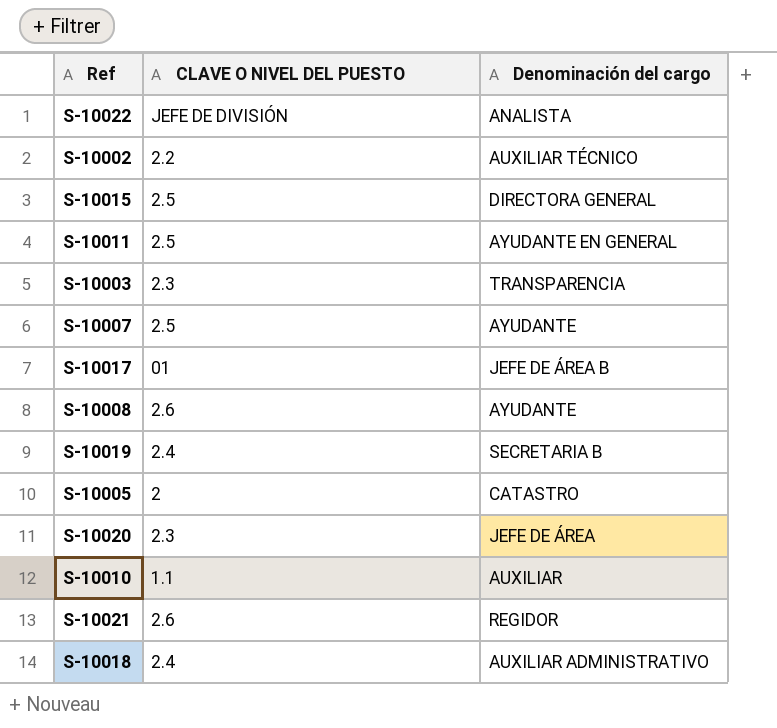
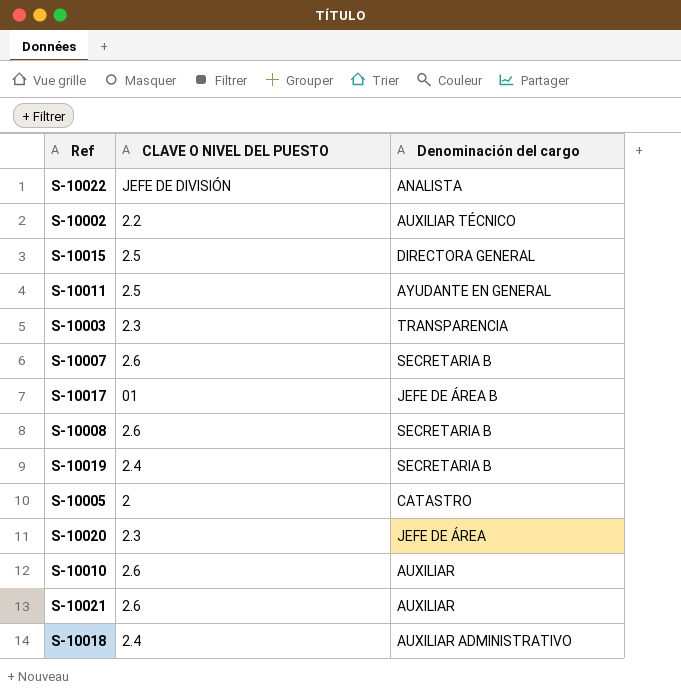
S-10007 | CLAVE O NIVEL DEL PUESTO: 2.5 -> 2.6
S-10007 | Denominación del cargo: AYUDANTE -> SECRETARIA B
S-10008 | Denominación del cargo: AYUDANTE -> SECRETARIA B
S-10010 | CLAVE O NIVEL DEL PUESTO: 1.1 -> 2.6
S-10021 | Denominación del cargo: REGIDOR -> AUXILIAR

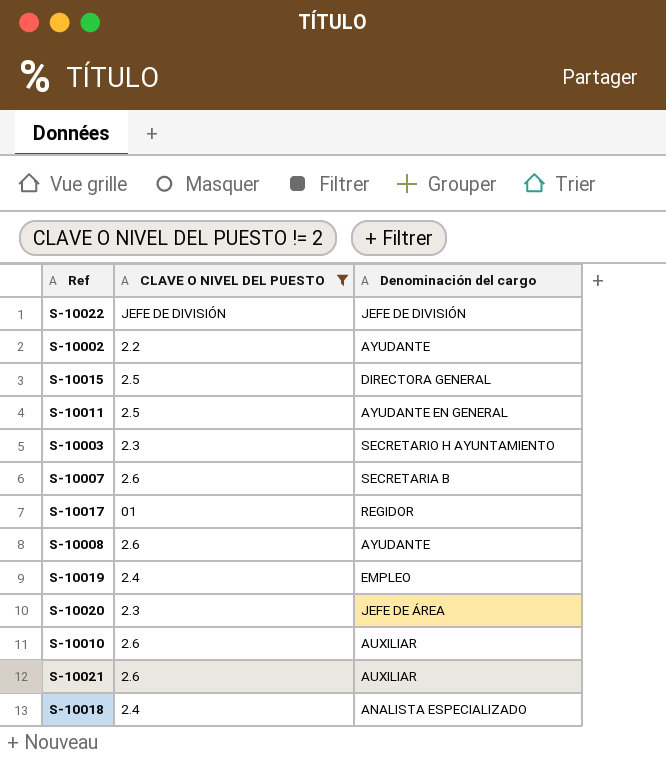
filter: none -> CLAVE O NIVEL DEL PUESTO != 2
S-10022 | Denominación del cargo: ANALISTA -> JEFE DE DIVISIÓN
S-10002 | Denominación del cargo: AUXILIAR TÉCNICO -> AYUDANTE
S-10003 | Denominación del cargo: TRANSPARENCIA -> SECRETARIO H AYUNTAMIENTO
S-10017 | Denominación del cargo: JEFE DE ÁREA B -> REGIDOR
S-10008 | Denominación del cargo: SECRETARIA B -> AYUDANTE
S-10019 | Denominación del cargo: SECRETARIA B -> EMPLEO
S-10018 | Denominación del cargo: AUXILIAR ADMINISTRATIVO -> ANALISTA ESPECIALIZADO

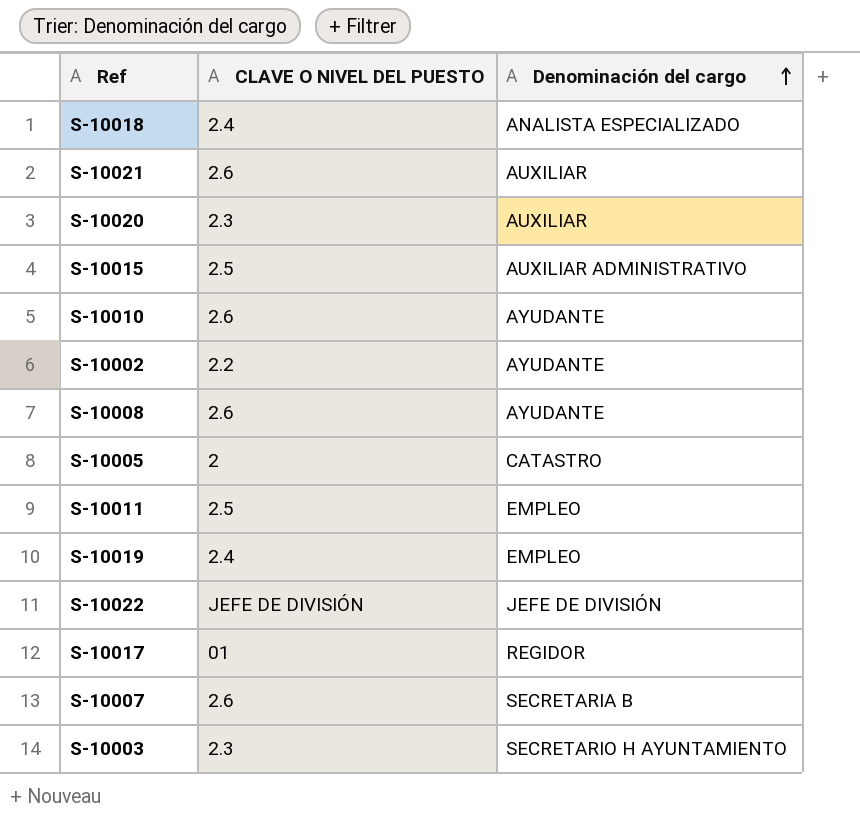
filter: CLAVE O NIVEL DEL PUESTO != 2 -> none
row order: none -> Denominación del cargo ascending
S-10020 | Denominación del cargo: JEFE DE ÁREA -> AUXILIAR
S-10015 | Denominación del cargo: DIRECTORA GENERAL -> AUXILIAR ADMINISTRATIVO
S-10010 | Denominación del cargo: AUXILIAR -> AYUDANTE
S-10011 | Denominación del cargo: AYUDANTE EN GENERAL -> EMPLEO

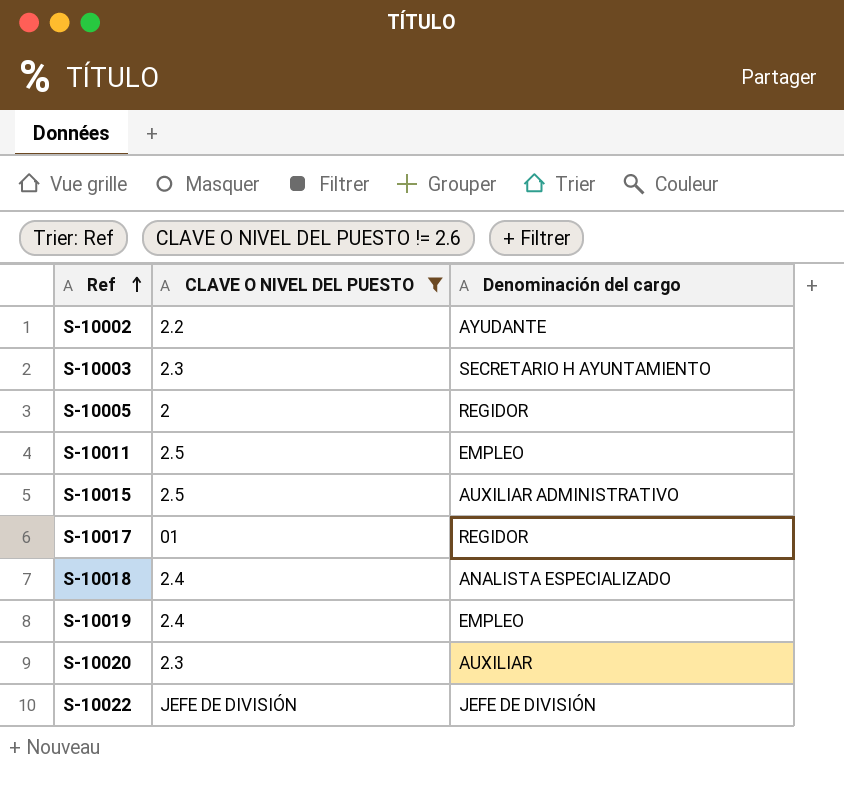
filter: none -> CLAVE O NIVEL DEL PUESTO != 2.6
row order: Denominación del cargo ascending -> Ref ascending
S-10005 | Denominación del cargo: CATASTRO -> REGIDOR

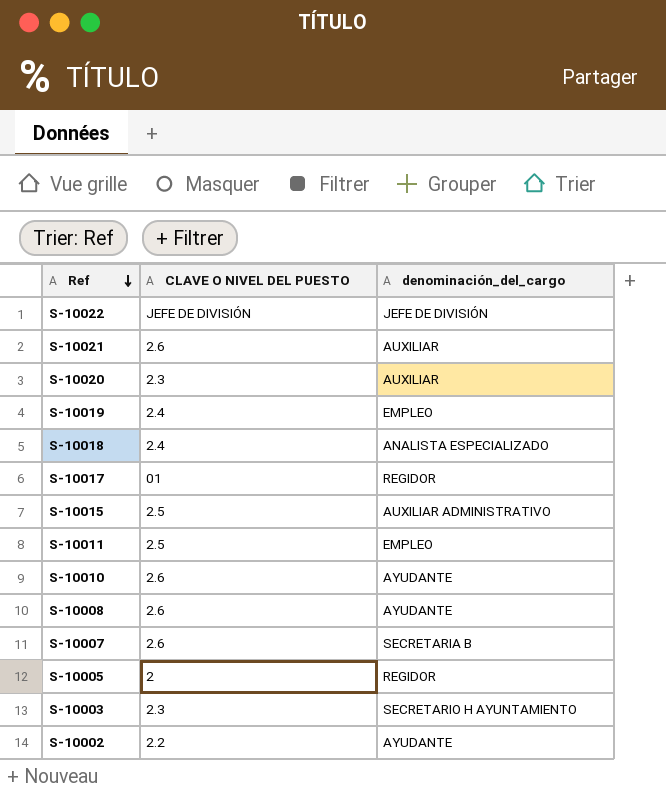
filter: CLAVE O NIVEL DEL PUESTO != 2.6 -> none
row order: Ref ascending -> Ref descending
column name: Denominación del cargo -> denominación_del_cargo

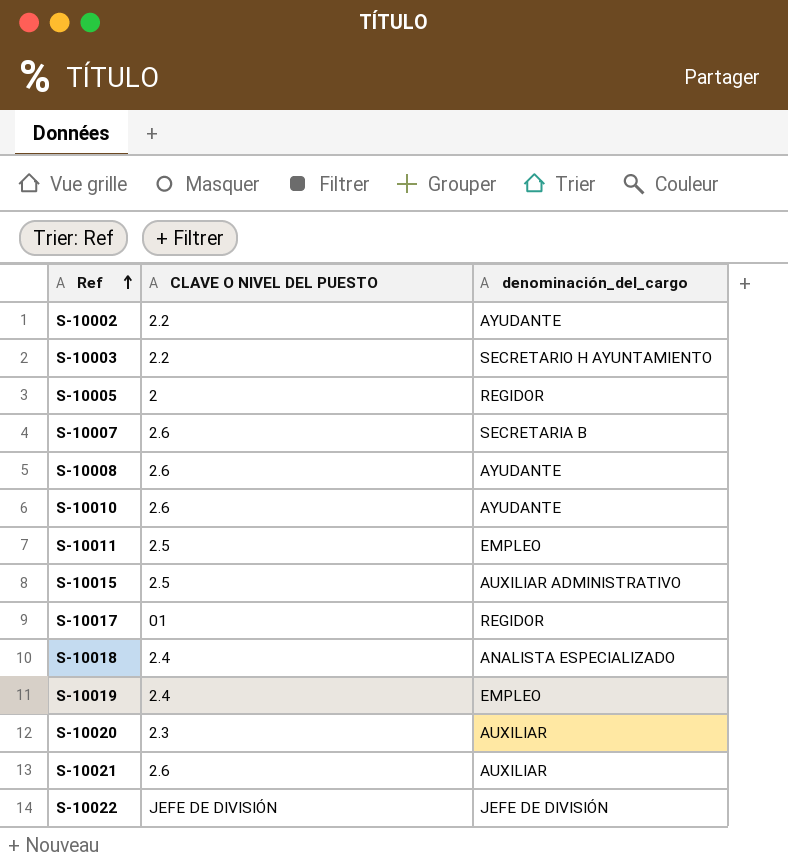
row order: Ref descending -> Ref ascending
S-10003 | CLAVE O NIVEL DEL PUESTO: 2.3 -> 2.2

